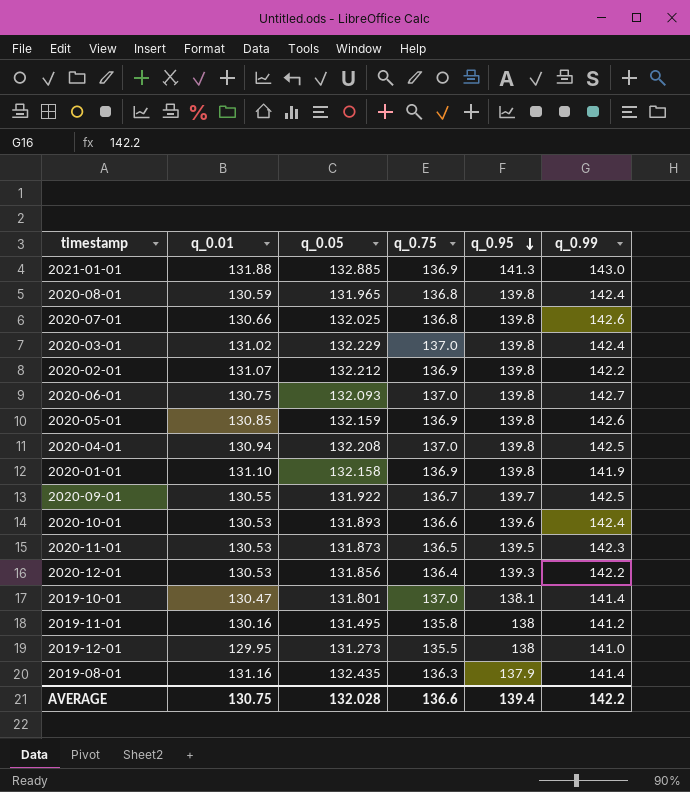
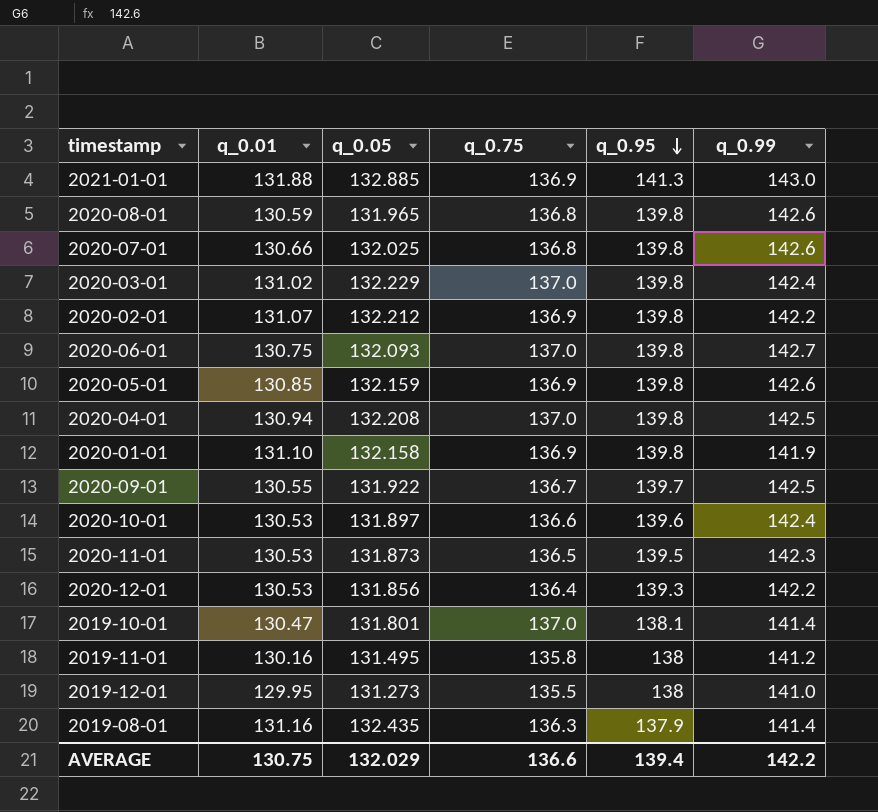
2020-08-01 | q_0.99: 142.4 -> 142.6
2020-10-01 | q_0.05: 131.893 -> 131.897
AVERAGE | q_0.05: 132.028 -> 132.029

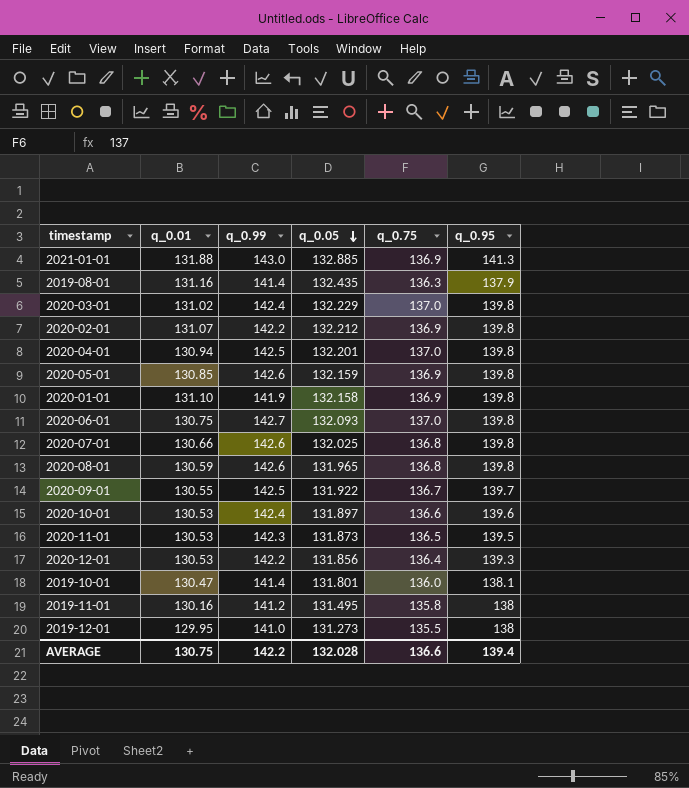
row order: q_0.95 descending -> q_0.05 descending
column q_0.99 | position: 6 -> 3
2020-04-01 | q_0.05: 132.208 -> 132.201
2019-10-01 | q_0.75: 137.0 -> 136.0
AVERAGE | q_0.05: 132.029 -> 132.028

